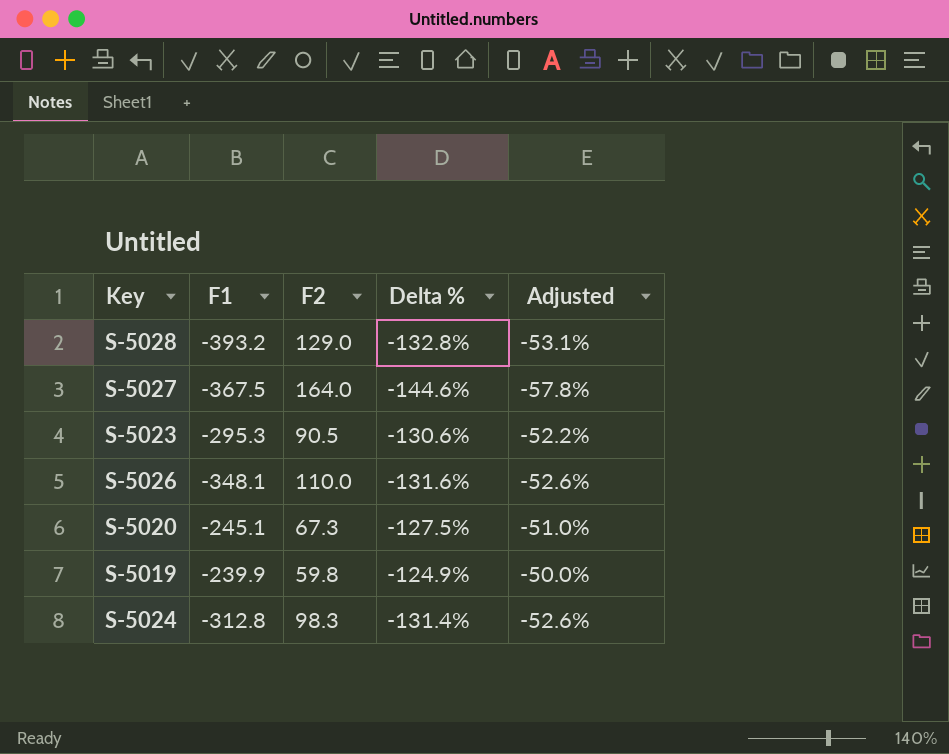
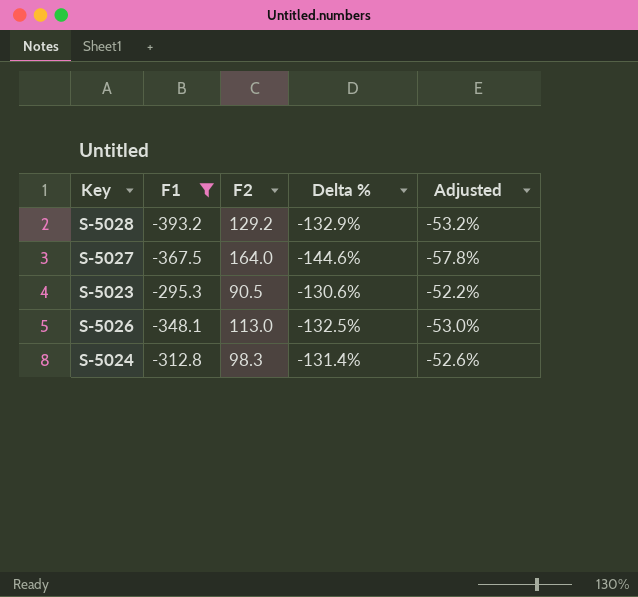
filter: none -> F1 <= -295.3
S-5028 | F2: 129.0 -> 129.2
S-5028 | Delta %: -132.8% -> -132.9%
S-5028 | Adjusted: -53.1% -> -53.2%
S-5026 | F2: 110.0 -> 113.0
S-5026 | Delta %: -131.6% -> -132.5%
S-5026 | Adjusted: -52.6% -> -53.0%

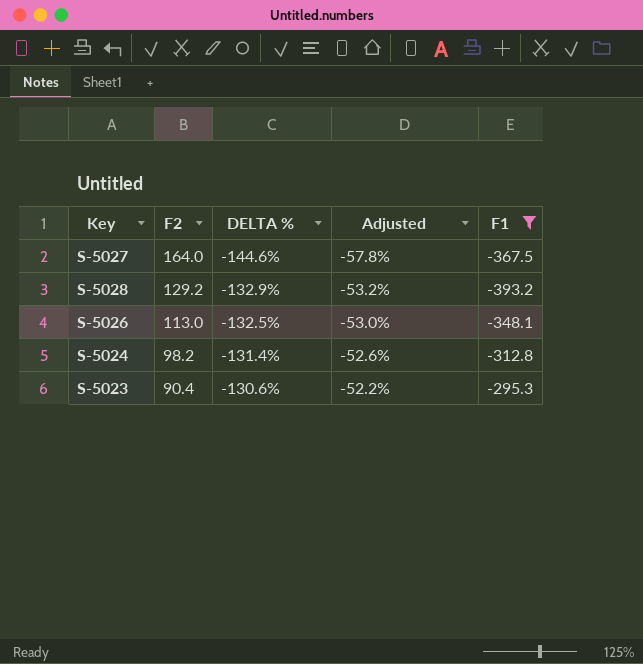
row order: none -> F2 descending
column name: Delta % -> DELTA %
column F1 | position: 2 -> 5
S-5024 | F2: 98.3 -> 98.2
S-5023 | F2: 90.5 -> 90.4

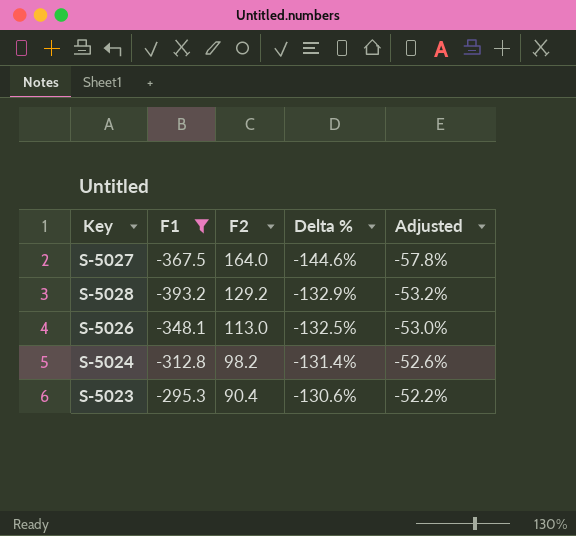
column F1 | position: 5 -> 2
column name: DELTA % -> Delta %

